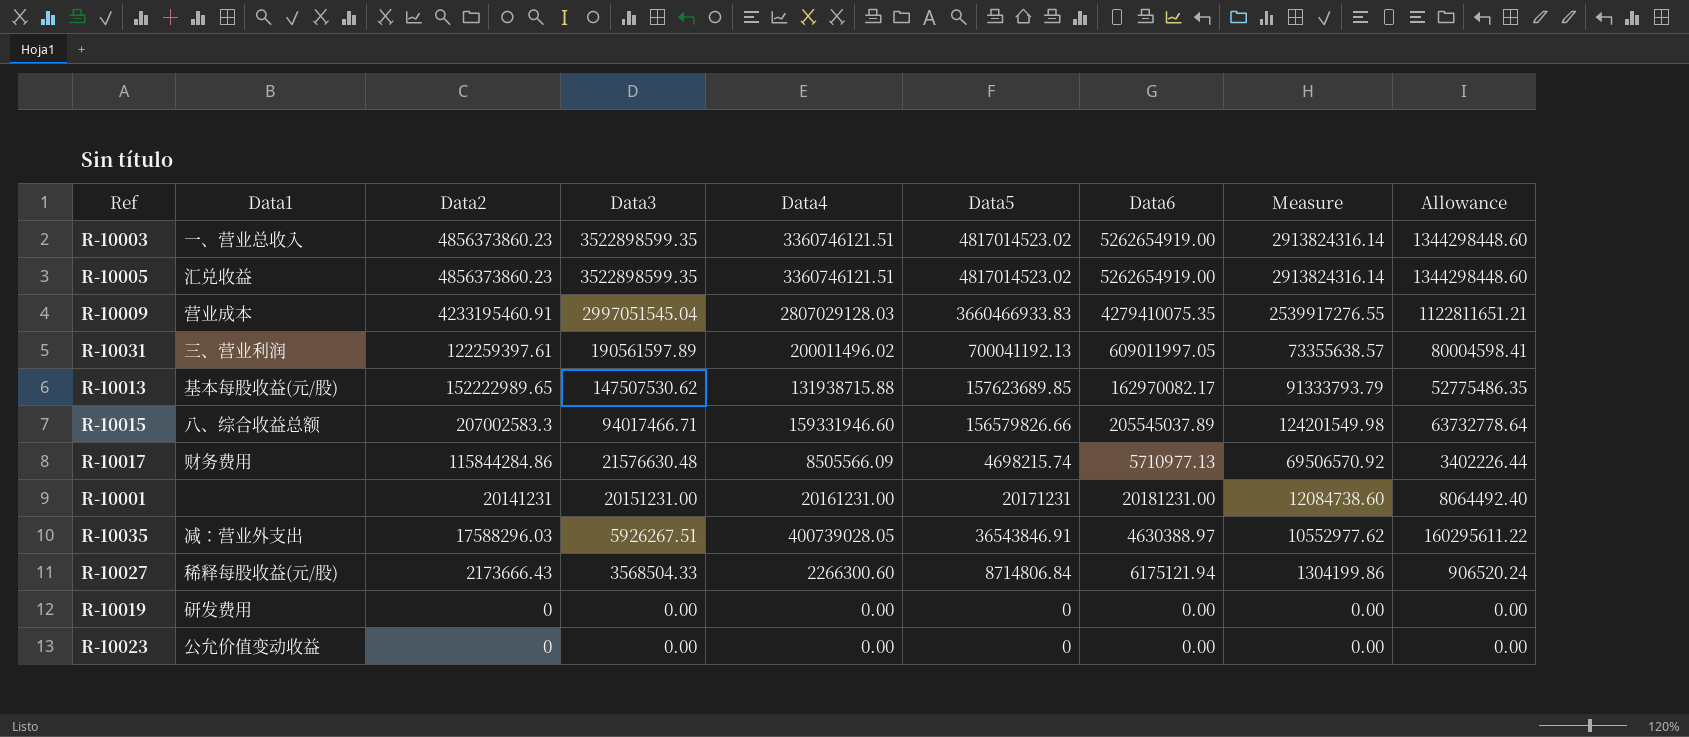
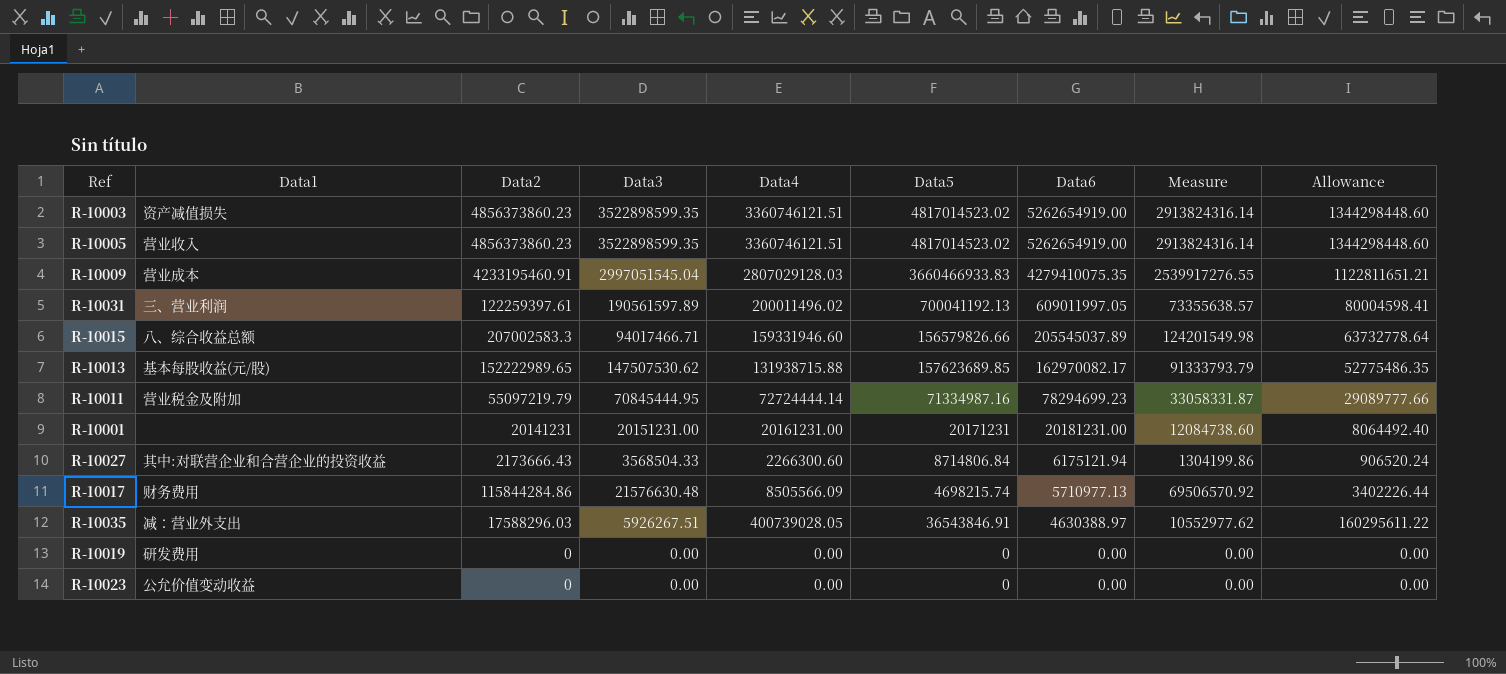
row order: Data3 descending -> Data6 descending
R-10003 | Data1: 一、营业总收入 -> 资产减值损失
R-10005 | Data1: 汇兑收益 -> 营业收入
row R-10011: none -> 营业税金及附加 | 55097219.79 | 70845444.95 | 72724444.14 | 71334987.16 | 78294699.23 | 33058331.87 | 29089777.66
R-10027 | Data1: 稀释每股收益(元/股) -> 其中:对联营企业和合营企业的投资收益

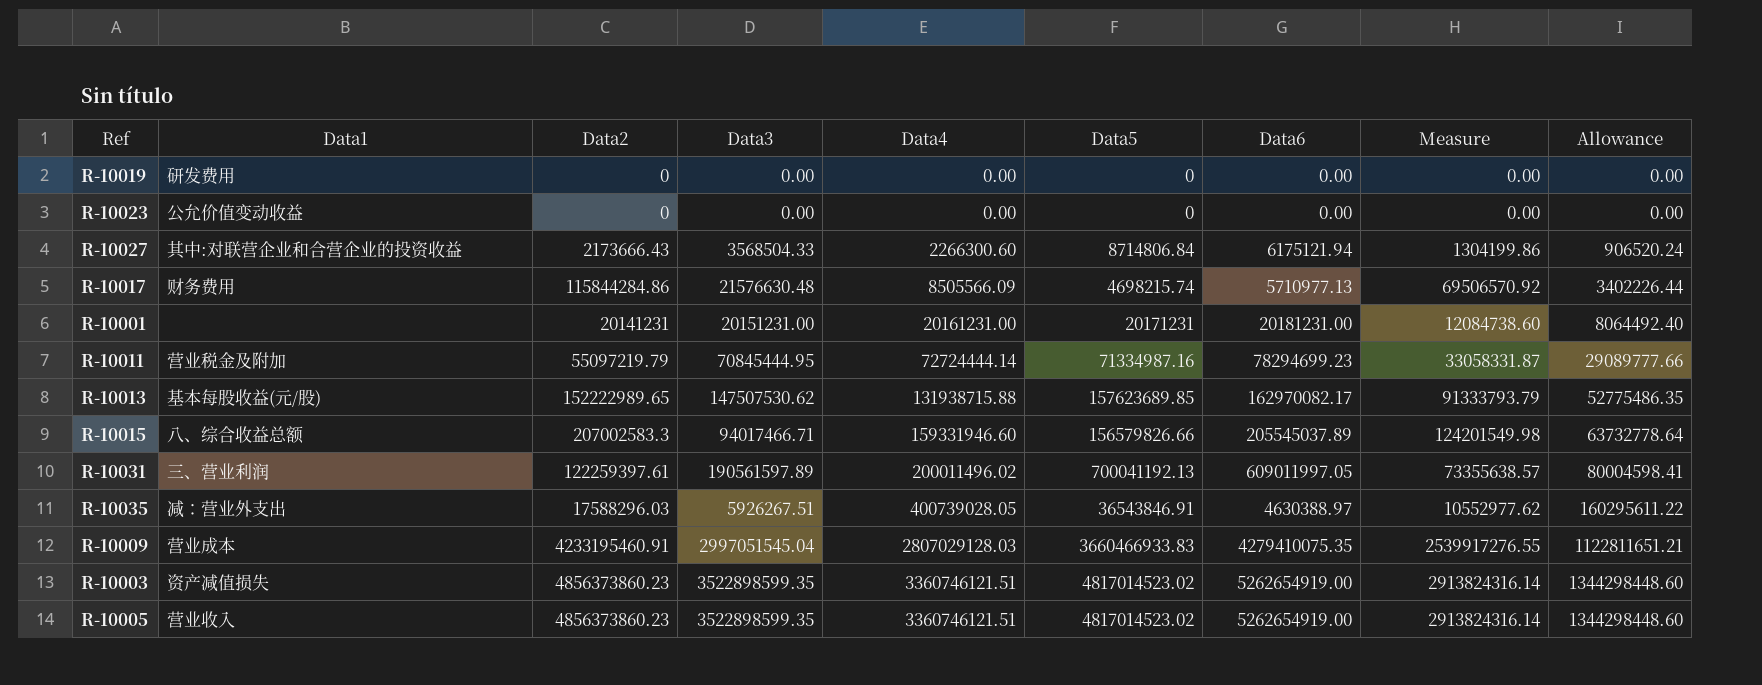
row order: Data6 descending -> Data4 ascending

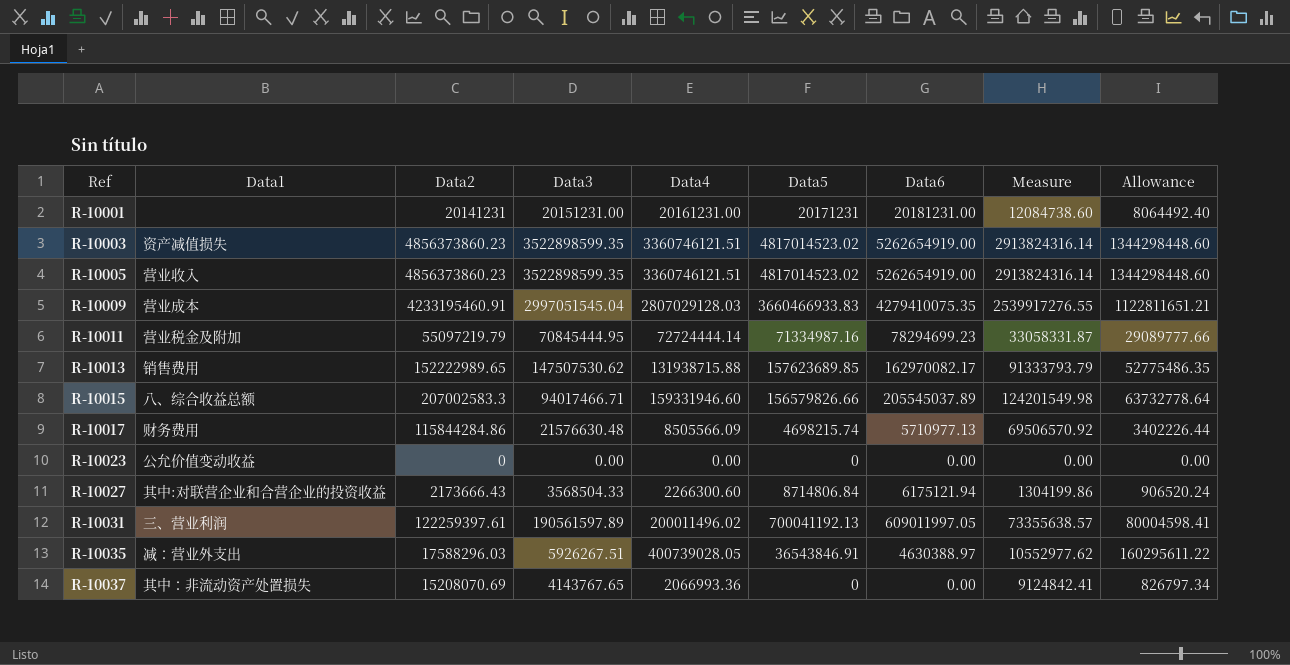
row order: Data4 ascending -> Ref ascending
row R-10019: 研发费用 | 0 | 0.00 | 0.00 | 0 | 0.00 | 0.00 | 0.00 -> none
R-10013 | Data1: 基本每股收益(元/股) -> 销售费用
row R-10037: none -> 其中：非流动资产处置损失 | 15208070.69 | 4143767.65 | 2066993.36 | 0 | 0.00 | 9124842.41 | 826797.34

